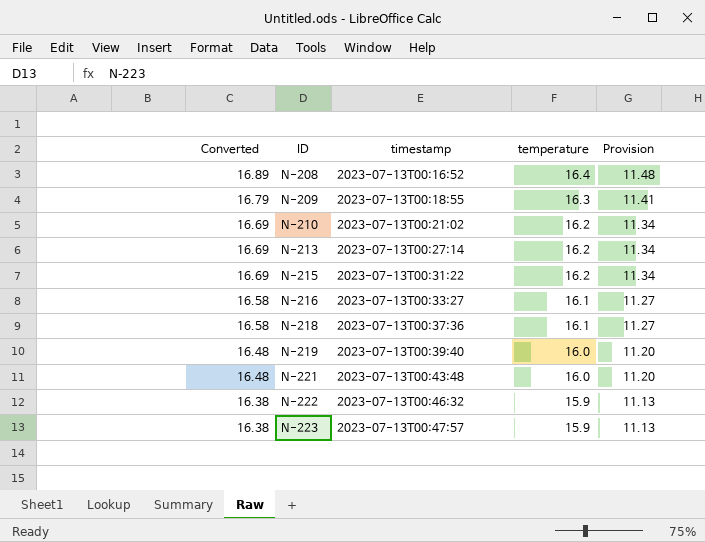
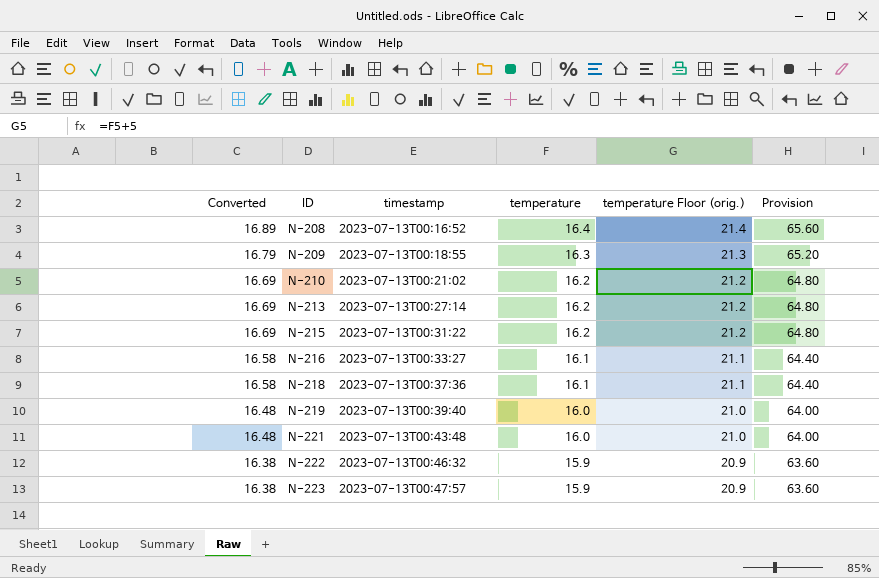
column temperature Floor (orig.) | formula: none -> [temperature] + 5
column Provision | formula: [temperature] * 0.7 -> [temperature] * 4

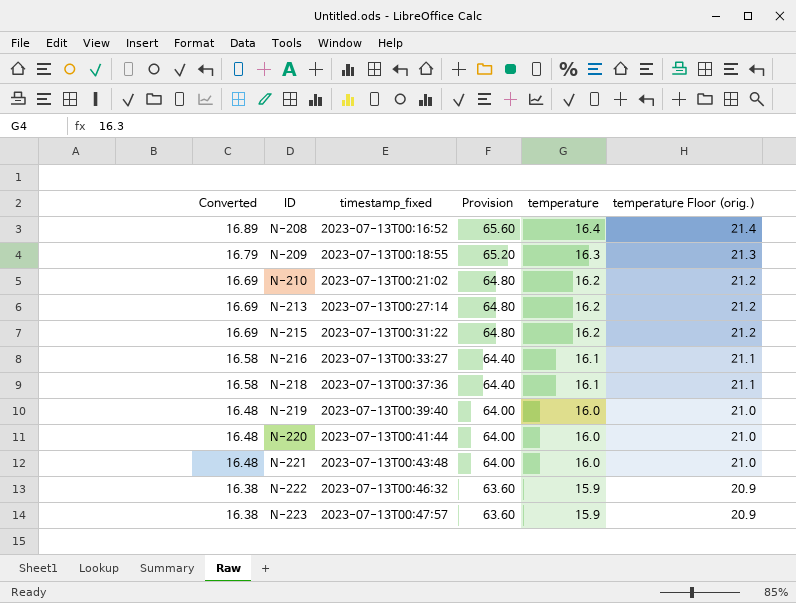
column name: timestamp -> timestamp_fixed
column Provision | position: 6 -> 4
row N-220: none -> 16.48 | 2023-07-13T00:41:44 | 64.00 | 16.0 | 21.0

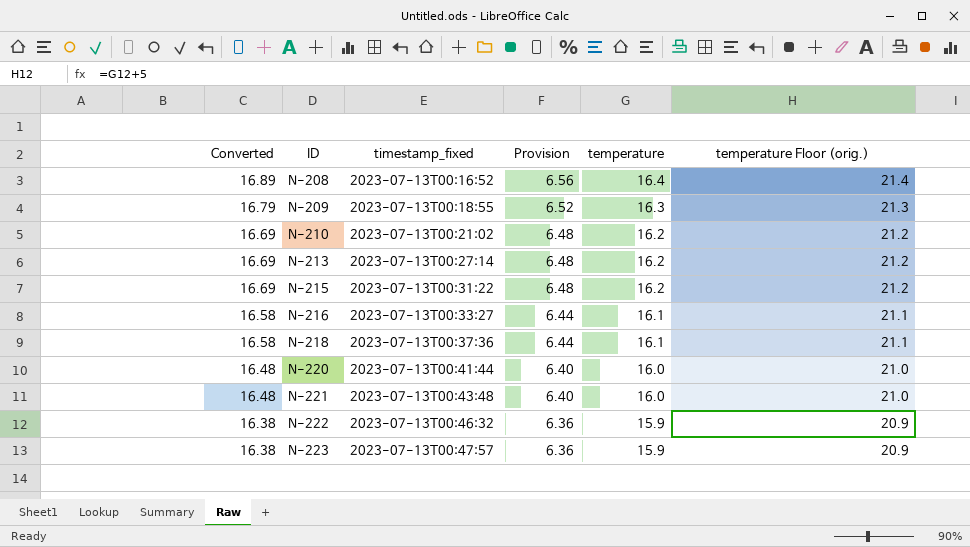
column Provision | formula: [temperature] * 4 -> [temperature] * 0.4
row N-219: 16.48 | 2023-07-13T00:39:40 | 64.00 | 16.0 | 21.0 -> none

